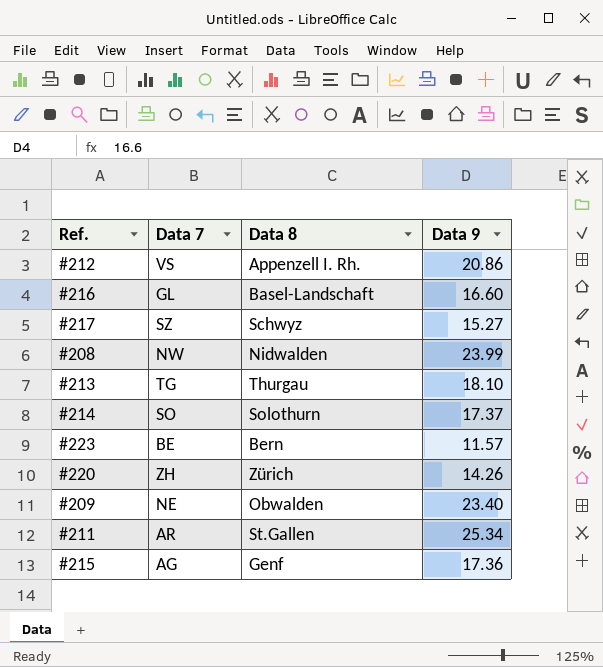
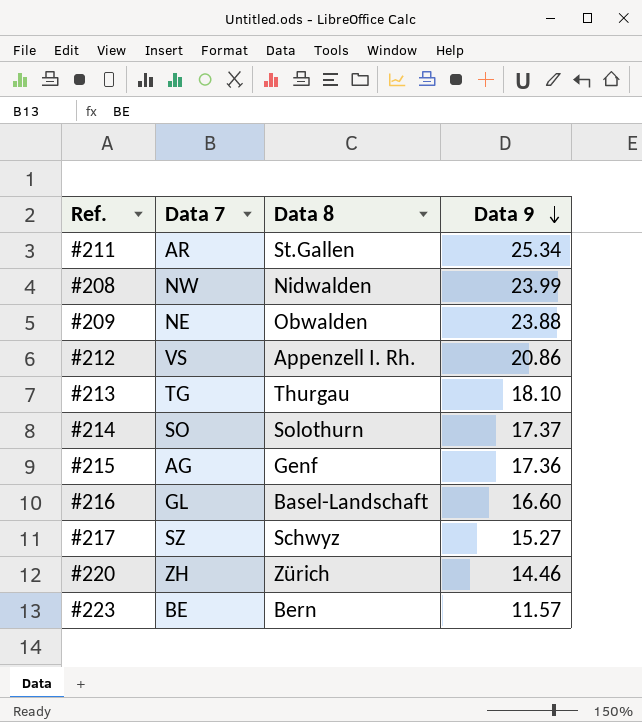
row order: none -> Data 9 descending
#209 | Data 9: 23.40 -> 23.88
#220 | Data 9: 14.26 -> 14.46

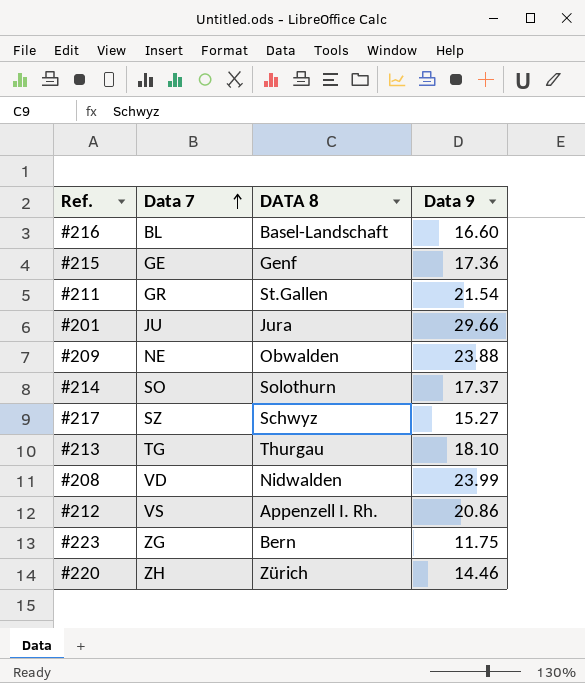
row order: Data 9 descending -> Data 7 ascending
column name: Data 8 -> DATA 8
#216 | Data 7: GL -> BL
#215 | Data 7: AG -> GE
#211 | Data 7: AR -> GR
#211 | Data 9: 25.34 -> 21.54
row #201: none -> JU | Jura | 29.66
#208 | Data 7: NW -> VD
#223 | Data 7: BE -> ZG
#223 | Data 9: 11.57 -> 11.75

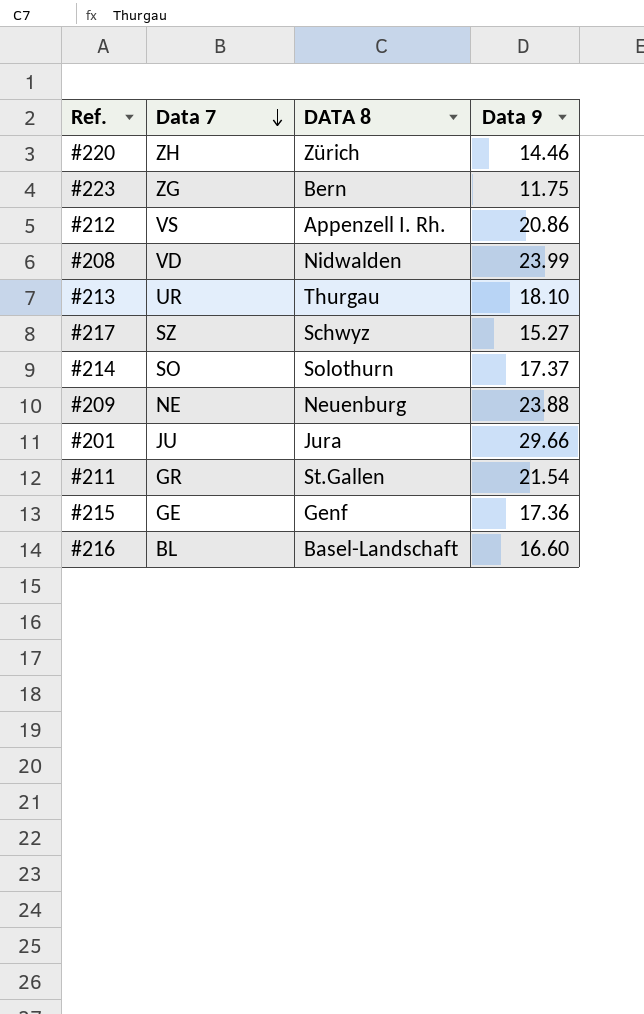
row order: Data 7 ascending -> Data 7 descending
#213 | Data 7: TG -> UR
#209 | DATA 8: Obwalden -> Neuenburg

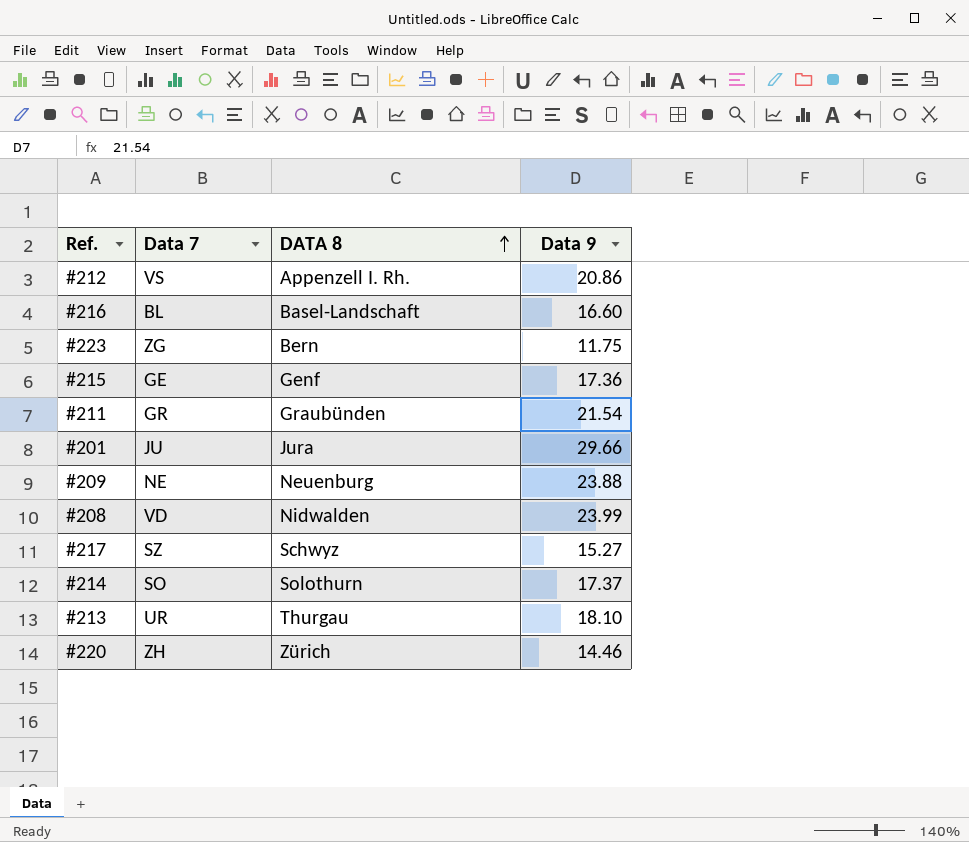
row order: Data 7 descending -> DATA 8 ascending
#211 | DATA 8: St.Gallen -> Graubünden

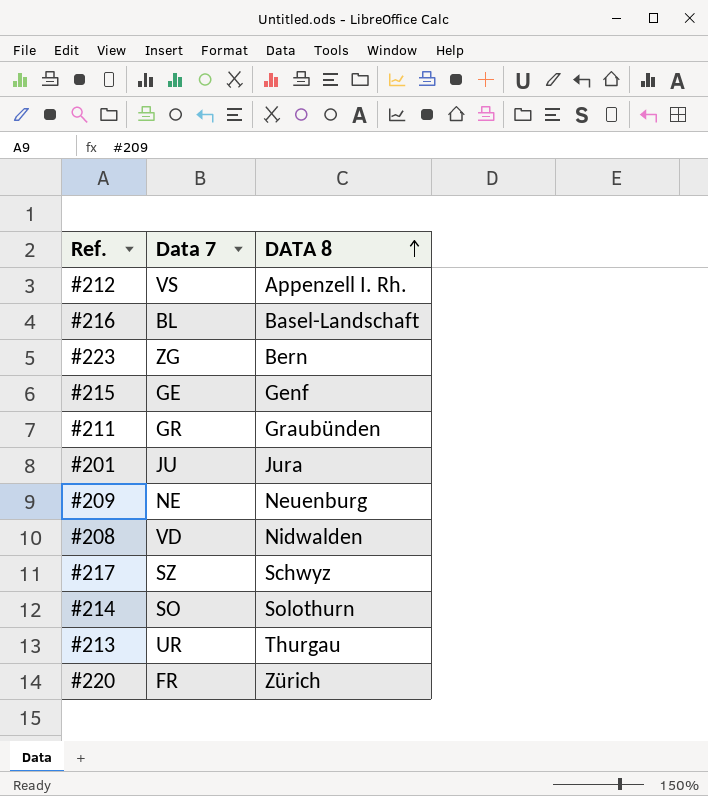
column Data 9 | position: 4 -> none
#220 | Data 7: ZH -> FR

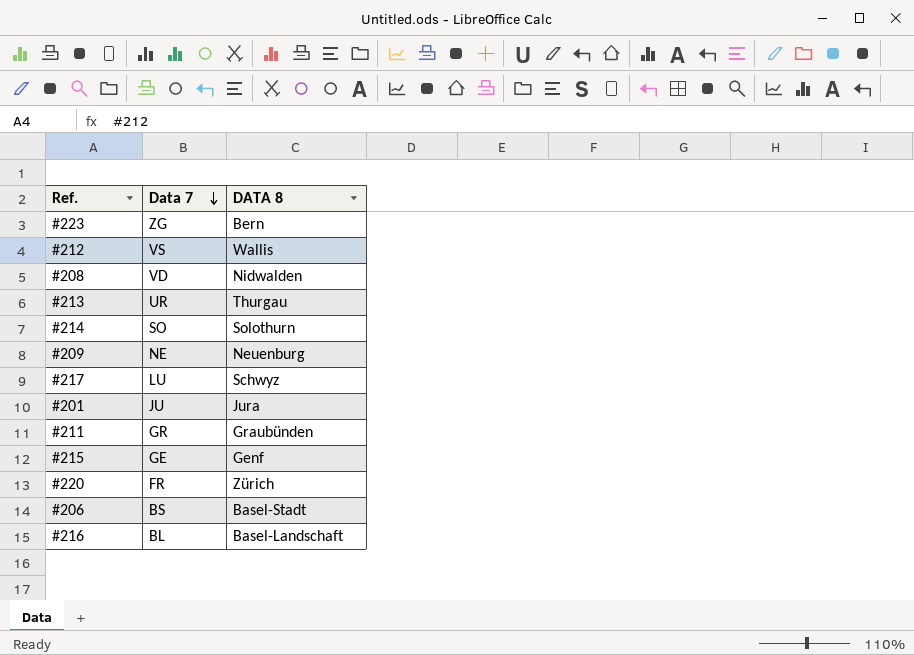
row order: DATA 8 ascending -> Data 7 descending
#212 | DATA 8: Appenzell I. Rh. -> Wallis
#217 | Data 7: SZ -> LU
row #206: none -> BS | Basel-Stadt

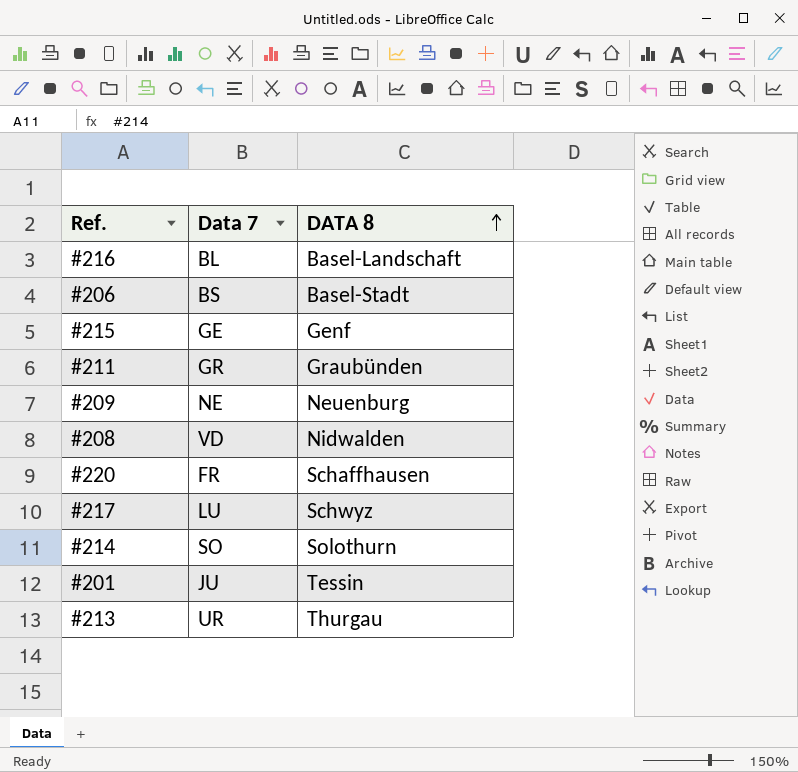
row order: Data 7 descending -> DATA 8 ascending
row #223: ZG | Bern -> none
row #212: VS | Wallis -> none
#220 | DATA 8: Zürich -> Schaffhausen
#201 | DATA 8: Jura -> Tessin

